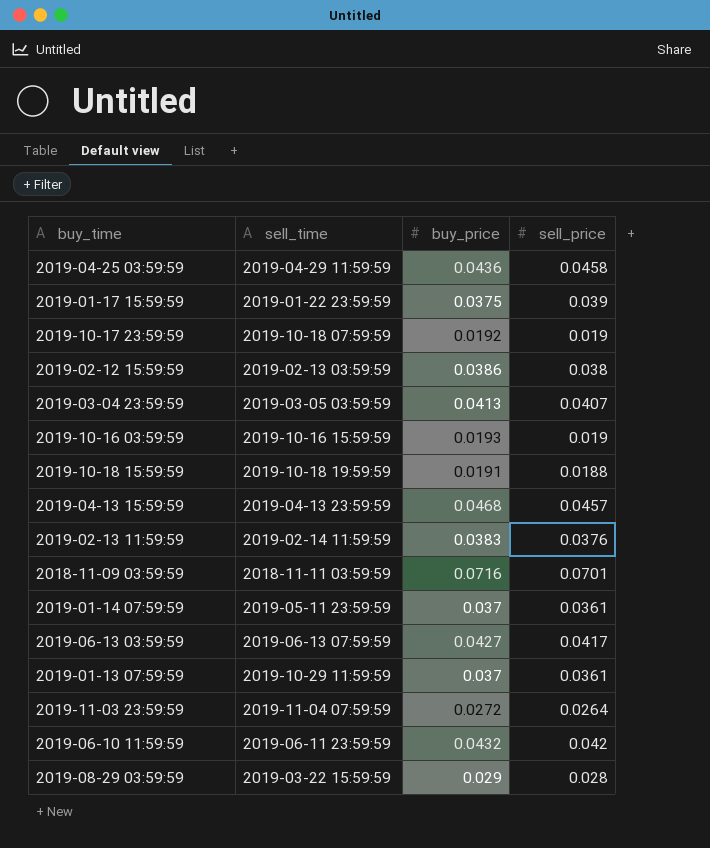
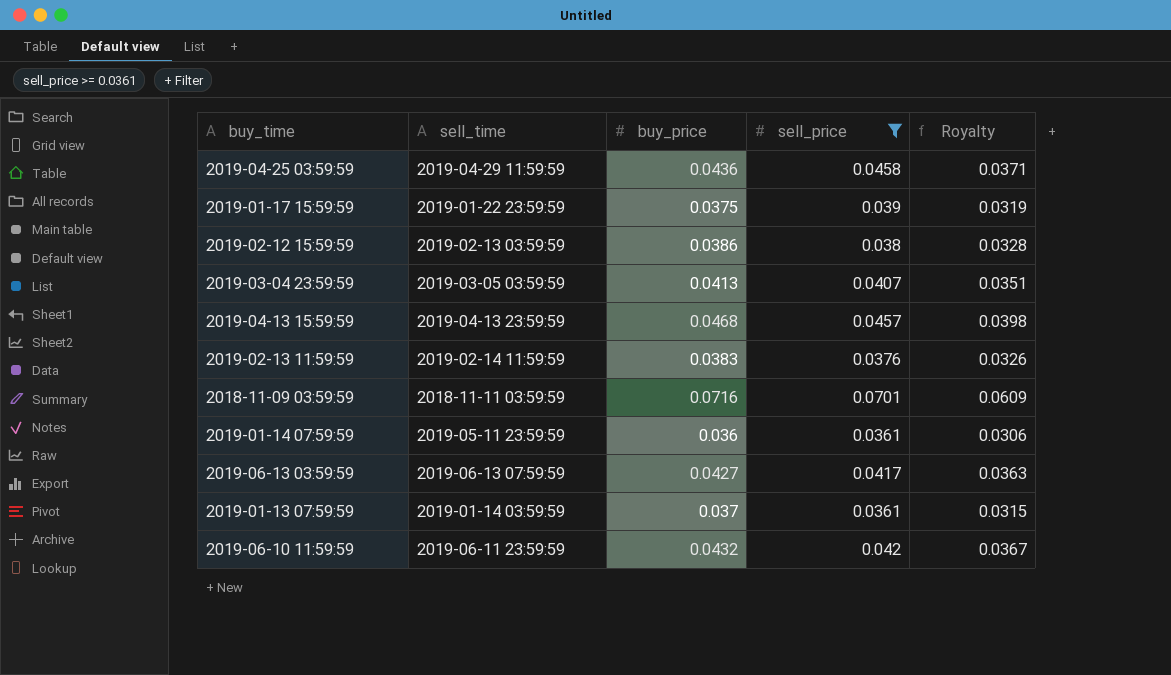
filter: none -> sell_price >= 0.0361
column Royalty | formula: none -> [buy_price] * 0.85
2019-01-14 07:59:59 | buy_price: 0.037 -> 0.036
2019-01-13 07:59:59 | sell_time: 2019-10-29 11:59:59 -> 2019-01-14 03:59:59

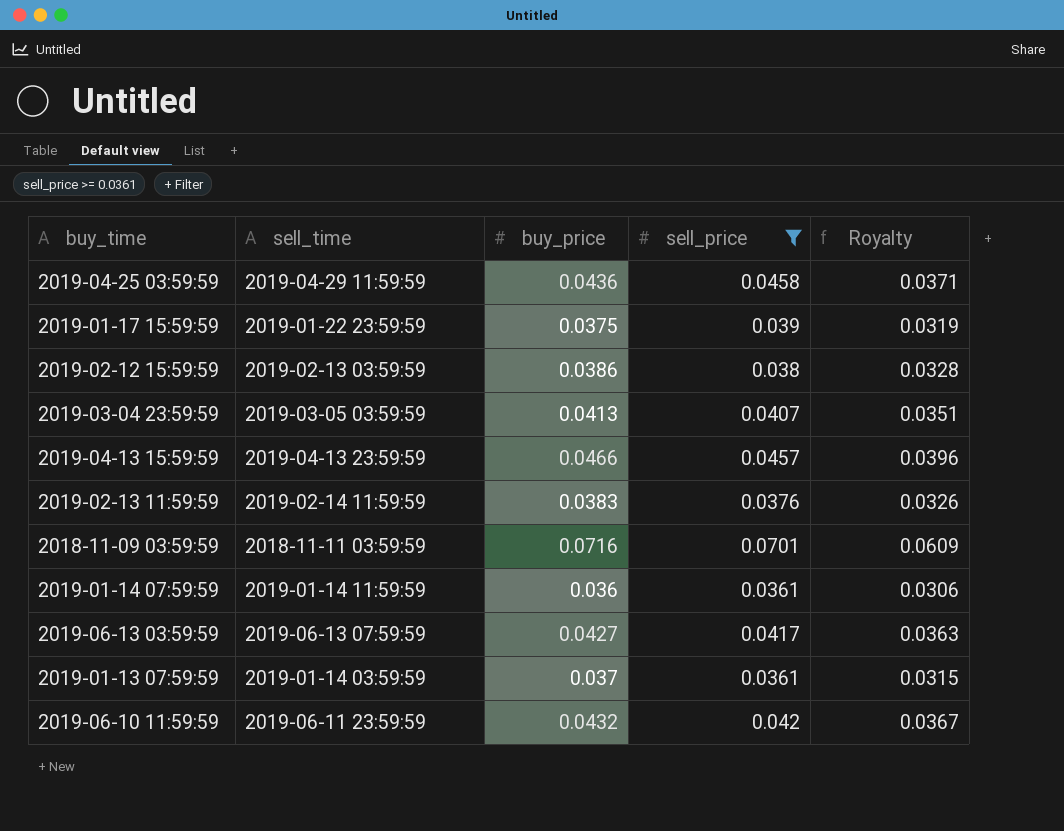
2019-04-13 15:59:59 | buy_price: 0.0468 -> 0.0466
2019-04-13 15:59:59 | Royalty: 0.0398 -> 0.0396
2019-01-14 07:59:59 | sell_time: 2019-05-11 23:59:59 -> 2019-01-14 11:59:59

